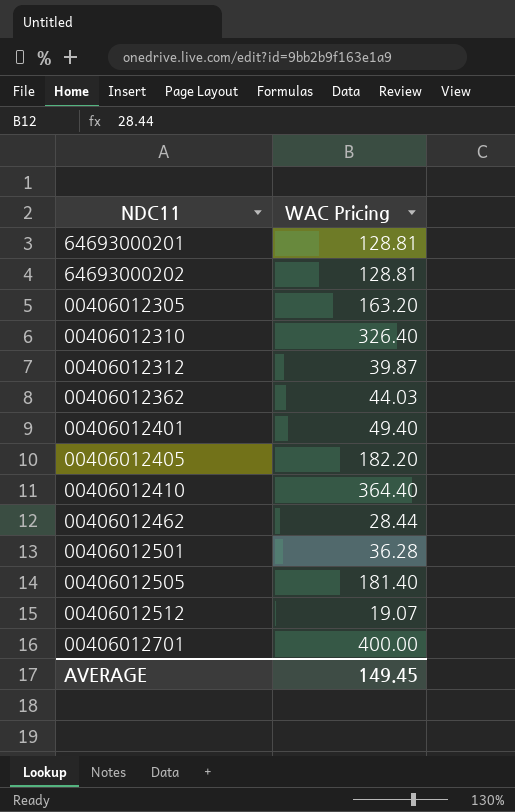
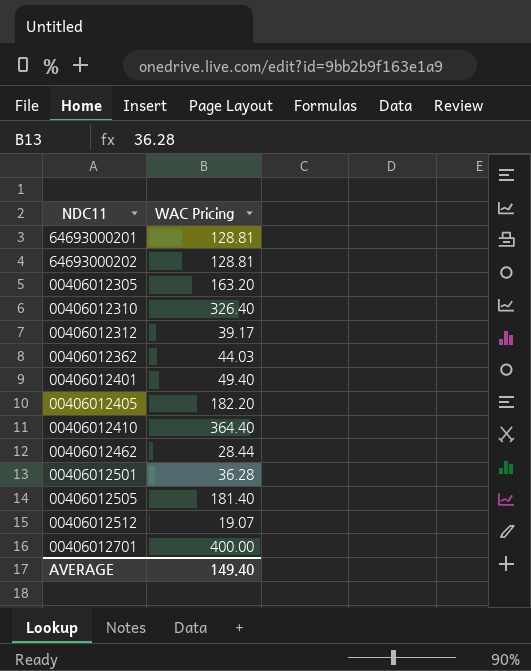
00406012312 | WAC Pricing: 39.87 -> 39.17
AVERAGE | WAC Pricing: 149.45 -> 149.40

